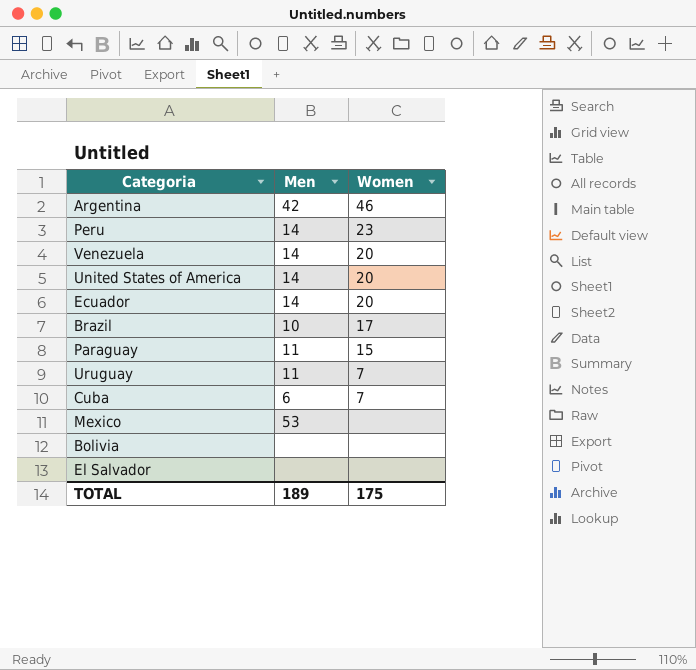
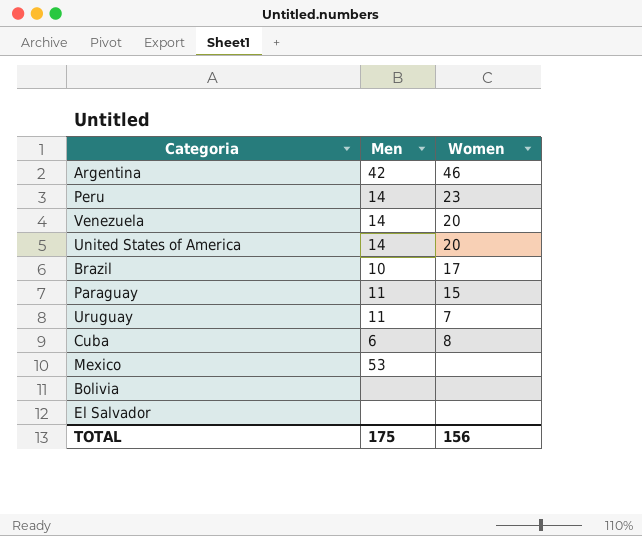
row Ecuador: 14 | 20 -> none
Cuba | Women: 7 -> 8
TOTAL | Men: 189 -> 175
TOTAL | Women: 175 -> 156

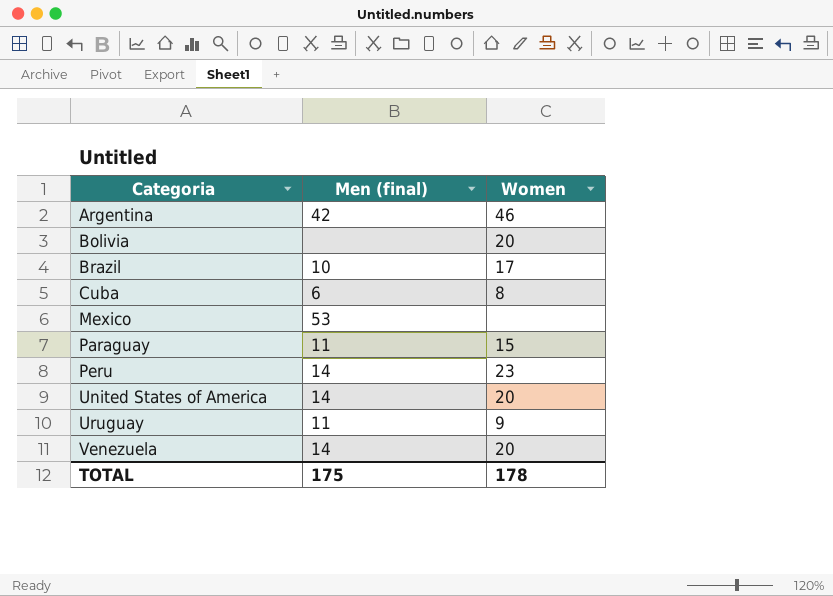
row order: none -> Categoria ascending
column name: Men -> Men (final)
row El Salvador: none | none -> none
Bolivia | Women: none -> 20
Uruguay | Women: 7 -> 9
TOTAL | Women: 156 -> 178

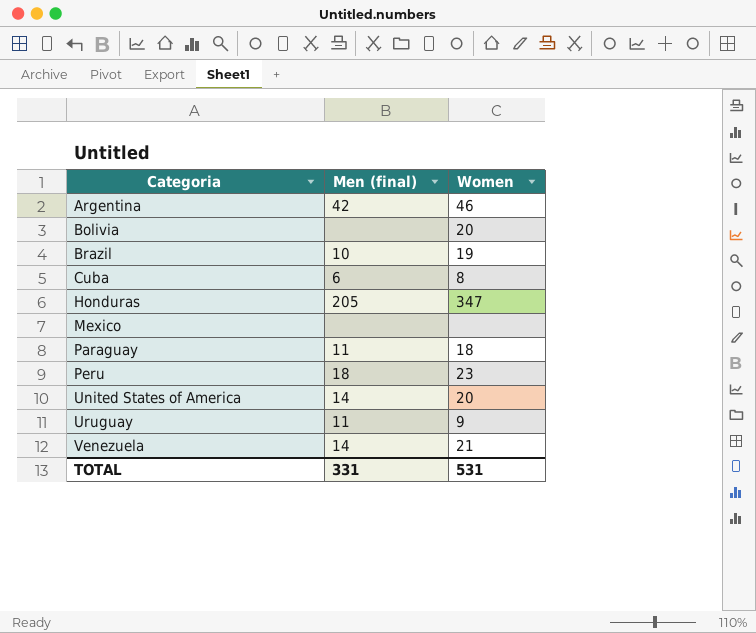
Brazil | Women: 17 -> 19
row Honduras: none -> 205 | 347
Mexico | Men (final): 53 -> none
Paraguay | Women: 15 -> 18
Peru | Men (final): 14 -> 18
Venezuela | Women: 20 -> 21
TOTAL | Men (final): 175 -> 331
TOTAL | Women: 178 -> 531

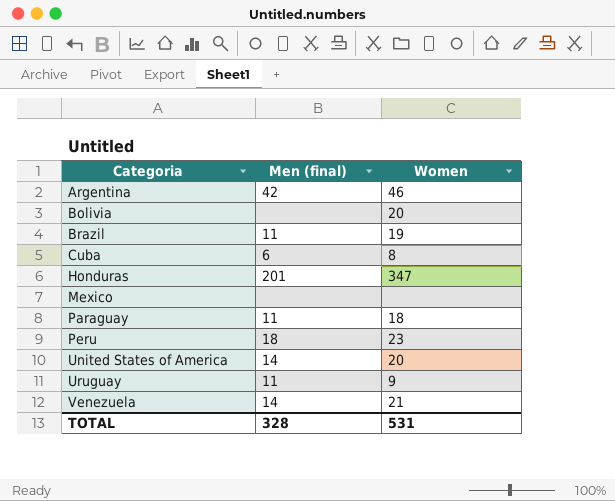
Brazil | Men (final): 10 -> 11
Honduras | Men (final): 205 -> 201
TOTAL | Men (final): 331 -> 328

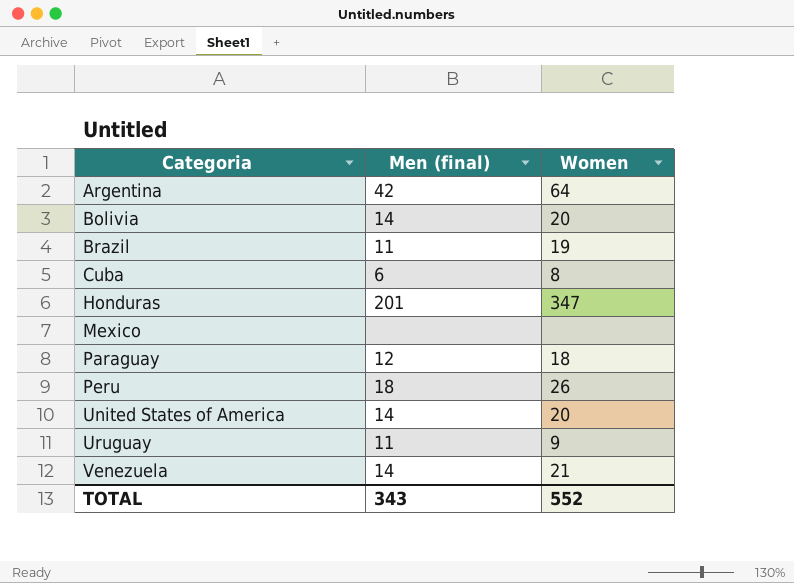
Argentina | Women: 46 -> 64
Bolivia | Men (final): none -> 14
Paraguay | Men (final): 11 -> 12
Peru | Women: 23 -> 26
TOTAL | Men (final): 328 -> 343
TOTAL | Women: 531 -> 552

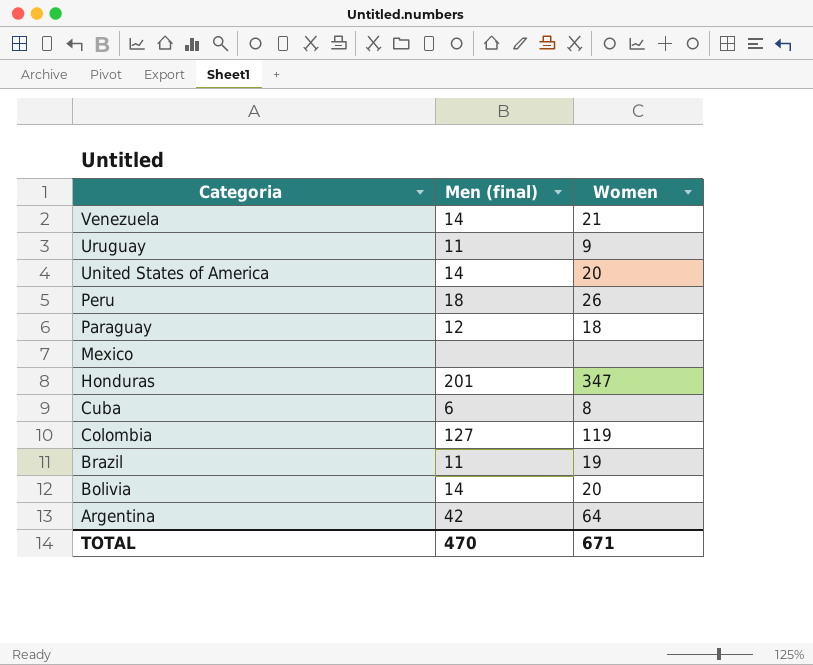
row order: Categoria ascending -> Categoria descending
row Colombia: none -> 127 | 119
TOTAL | Men (final): 343 -> 470
TOTAL | Women: 552 -> 671

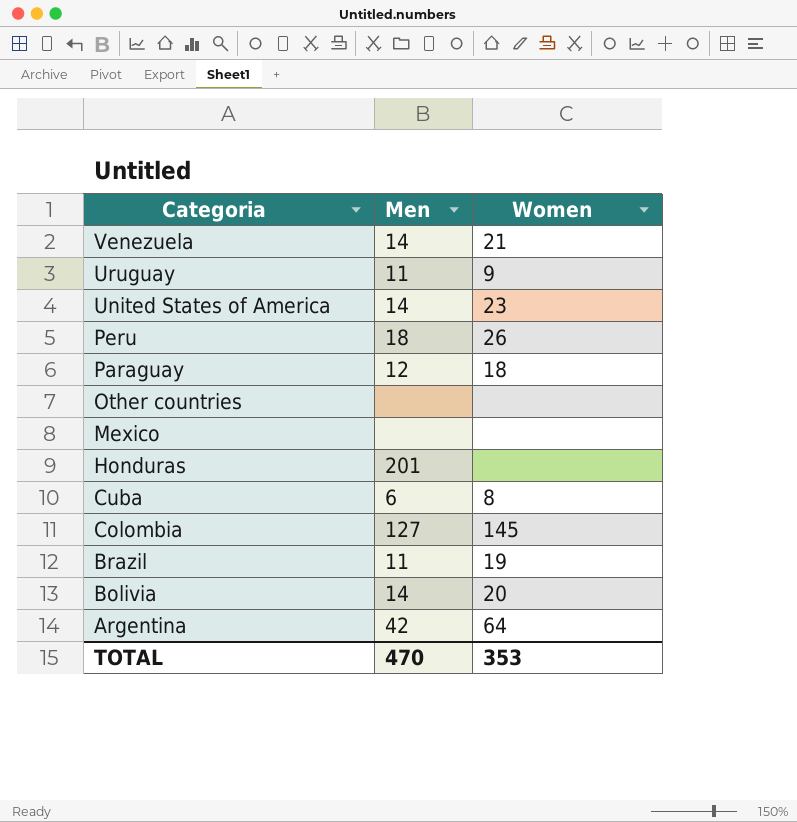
column name: Men (final) -> Men
United States of America | Women: 20 -> 23
row Other countries: none -> none | none
Honduras | Women: 347 -> none
Colombia | Women: 119 -> 145
TOTAL | Women: 671 -> 353

